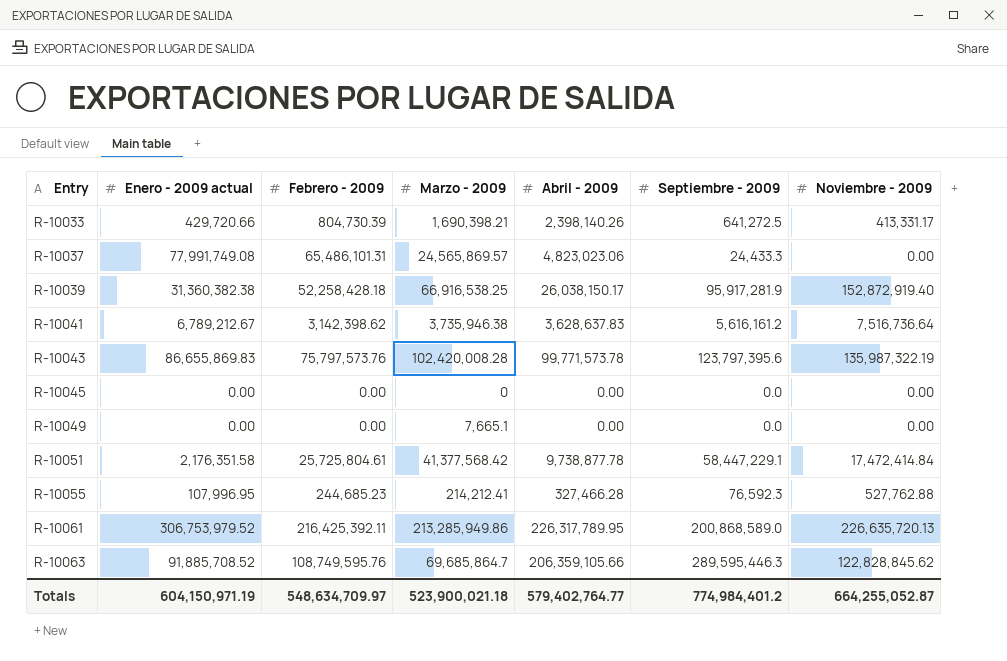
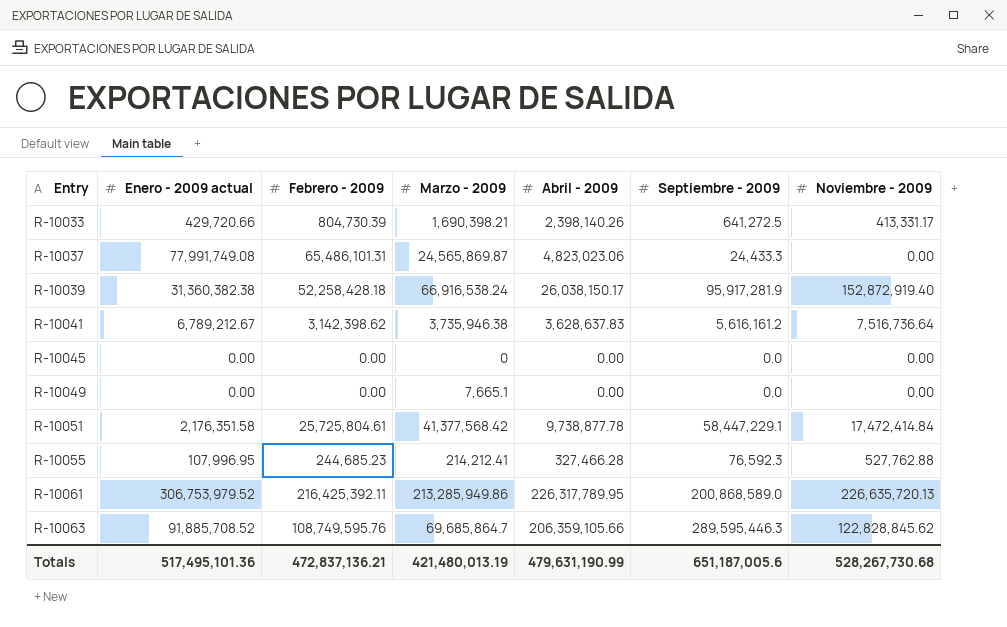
row R-10043: 86,655,869.83 | 75,797,573.76 | 102,420,008.28 | 99,771,573.78 | 123,797,395.6 | 135,987,322.19 -> none
R-10037 | Marzo - 2009: 24,565,869.57 -> 24,565,869.87
R-10039 | Marzo - 2009: 66,916,538.25 -> 66,916,538.24
Totals | Enero - 2009 actual: 604,150,971.19 -> 517,495,101.36
Totals | Febrero - 2009: 548,634,709.97 -> 472,837,136.21
Totals | Marzo - 2009: 523,900,021.18 -> 421,480,013.19
Totals | Abril - 2009: 579,402,764.77 -> 479,631,190.99
Totals | Septiembre - 2009: 774,984,401.2 -> 651,187,005.6
Totals | Noviembre - 2009: 664,255,052.87 -> 528,267,730.68

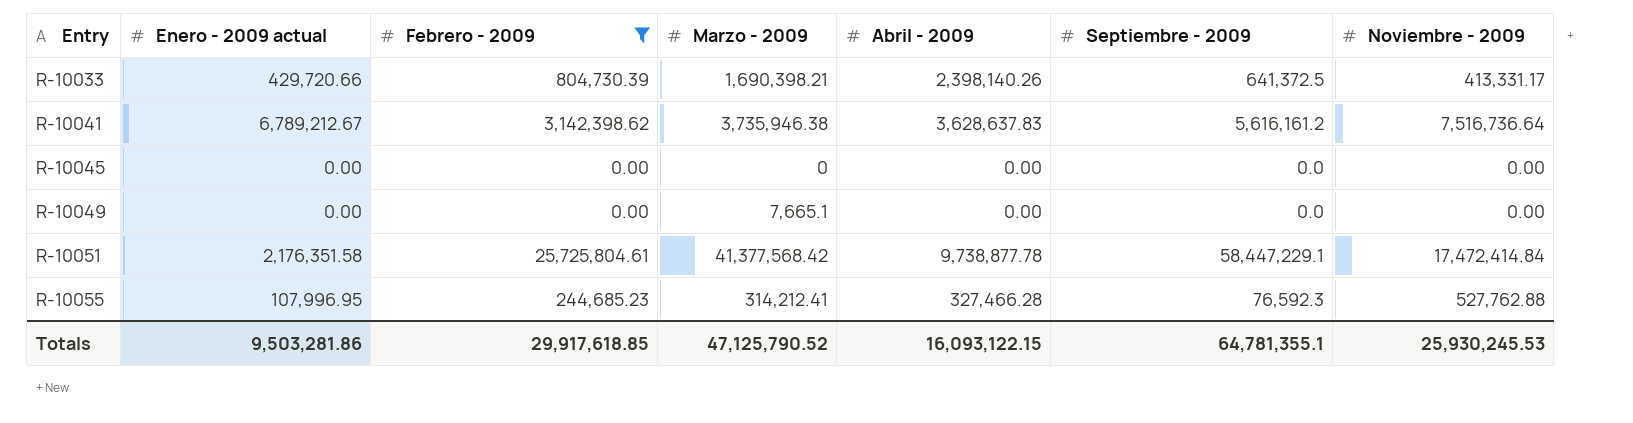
filter: none -> Febrero - 2009 <= 25,725,804.61
R-10033 | Septiembre - 2009: 641,272.5 -> 641,372.5
R-10055 | Marzo - 2009: 214,212.41 -> 314,212.41
Totals | Enero - 2009 actual: 517,495,101.36 -> 9,503,281.86
Totals | Febrero - 2009: 472,837,136.21 -> 29,917,618.85
Totals | Marzo - 2009: 421,480,013.19 -> 47,125,790.52
Totals | Abril - 2009: 479,631,190.99 -> 16,093,122.15
Totals | Septiembre - 2009: 651,187,005.6 -> 64,781,355.1
Totals | Noviembre - 2009: 528,267,730.68 -> 25,930,245.53

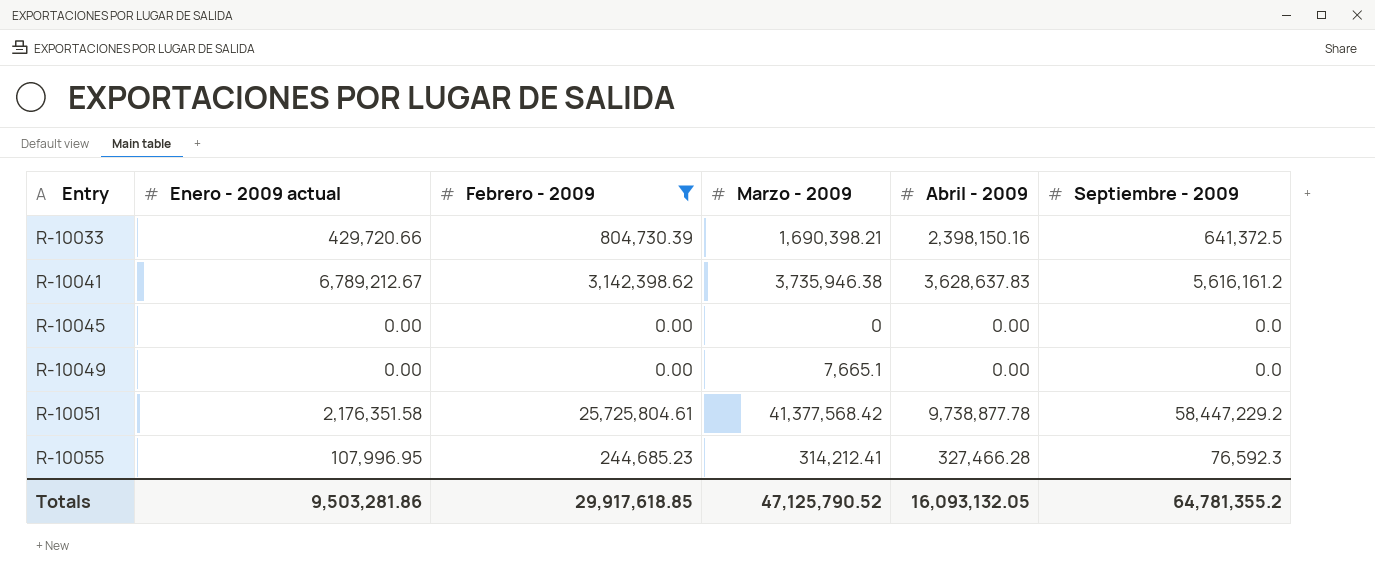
column Noviembre - 2009 | position: 7 -> none
R-10033 | Abril - 2009: 2,398,140.26 -> 2,398,150.16
R-10051 | Septiembre - 2009: 58,447,229.1 -> 58,447,229.2
Totals | Abril - 2009: 16,093,122.15 -> 16,093,132.05
Totals | Septiembre - 2009: 64,781,355.1 -> 64,781,355.2

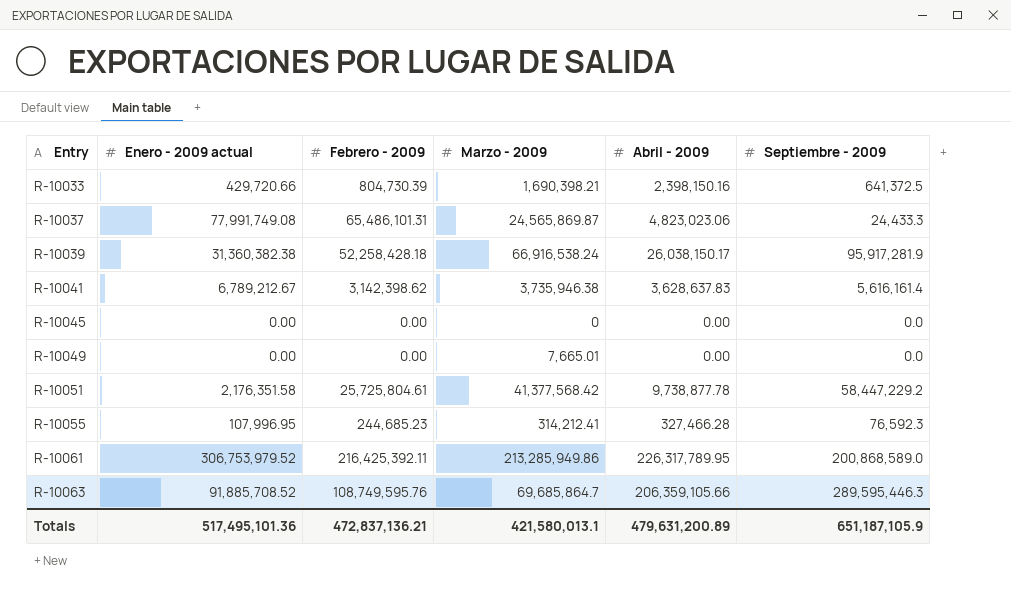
filter: Febrero - 2009 <= 25,725,804.61 -> none
R-10041 | Septiembre - 2009: 5,616,161.2 -> 5,616,161.4
R-10049 | Marzo - 2009: 7,665.1 -> 7,665.01
Totals | Enero - 2009 actual: 9,503,281.86 -> 517,495,101.36
Totals | Febrero - 2009: 29,917,618.85 -> 472,837,136.21
Totals | Marzo - 2009: 47,125,790.52 -> 421,580,013.1
Totals | Abril - 2009: 16,093,132.05 -> 479,631,200.89
Totals | Septiembre - 2009: 64,781,355.2 -> 651,187,105.9

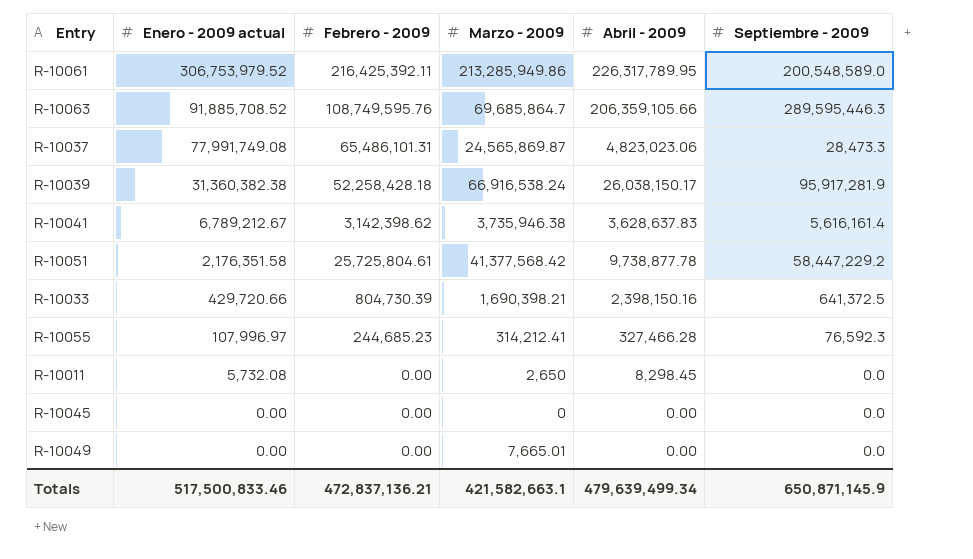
row order: Entry ascending -> Enero - 2009 actual descending
R-10061 | Septiembre - 2009: 200,868,589.0 -> 200,548,589.0
R-10037 | Septiembre - 2009: 24,433.3 -> 28,473.3
R-10055 | Enero - 2009 actual: 107,996.95 -> 107,996.97
row R-10011: none -> 5,732.08 | 0.00 | 2,650 | 8,298.45 | 0.0
Totals | Enero - 2009 actual: 517,495,101.36 -> 517,500,833.46
Totals | Marzo - 2009: 421,580,013.1 -> 421,582,663.1
Totals | Abril - 2009: 479,631,200.89 -> 479,639,499.34
Totals | Septiembre - 2009: 651,187,105.9 -> 650,871,145.9

